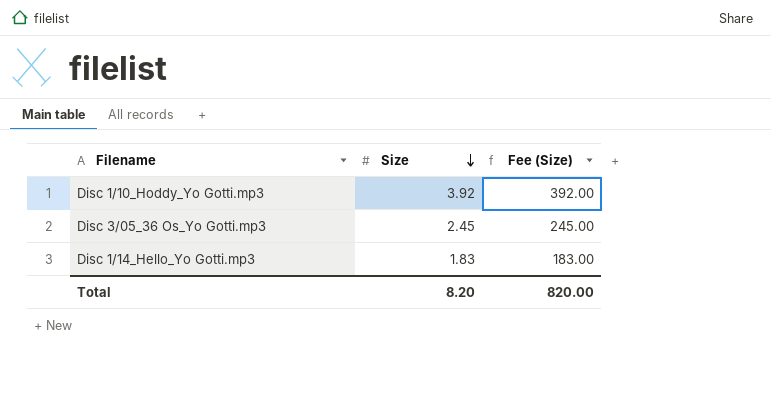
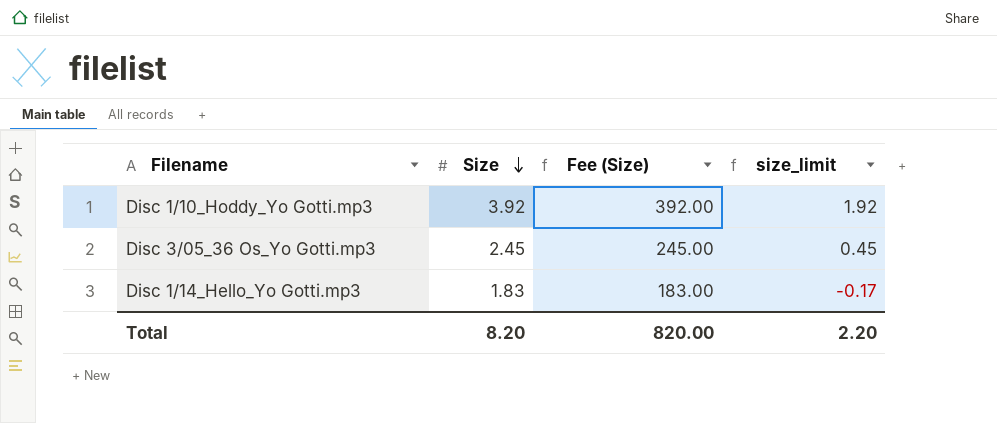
column size_limit | formula: none -> [Size] - 2

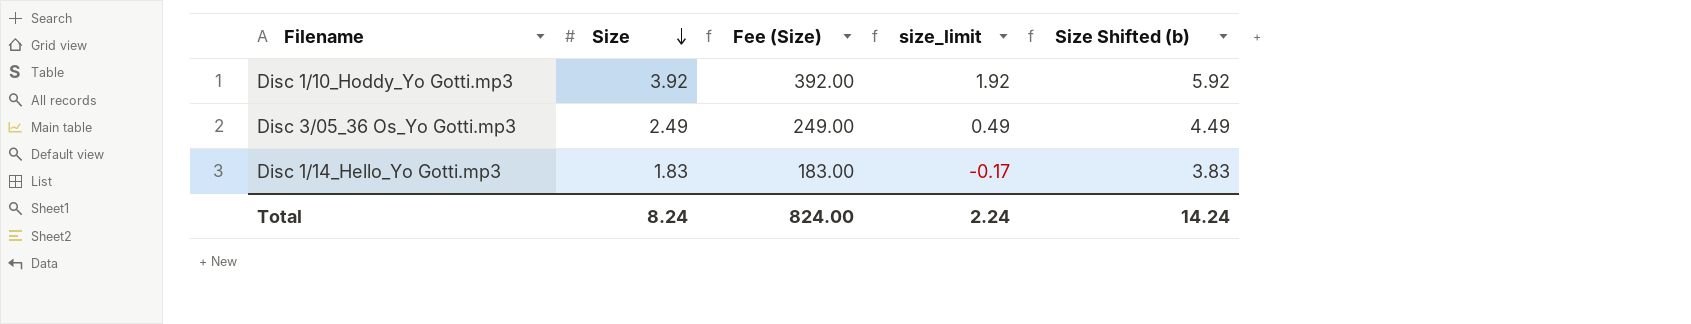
column Size Shifted (b) | formula: none -> [Size] + 2
Disc 3/05_36 Os_Yo Gotti.mp3 | Size: 2.45 -> 2.49
Disc 3/05_36 Os_Yo Gotti.mp3 | Fee (Size): 245.00 -> 249.00
Disc 3/05_36 Os_Yo Gotti.mp3 | size_limit: 0.45 -> 0.49
Total | Size: 8.20 -> 8.24
Total | Fee (Size): 820.00 -> 824.00
Total | size_limit: 2.20 -> 2.24

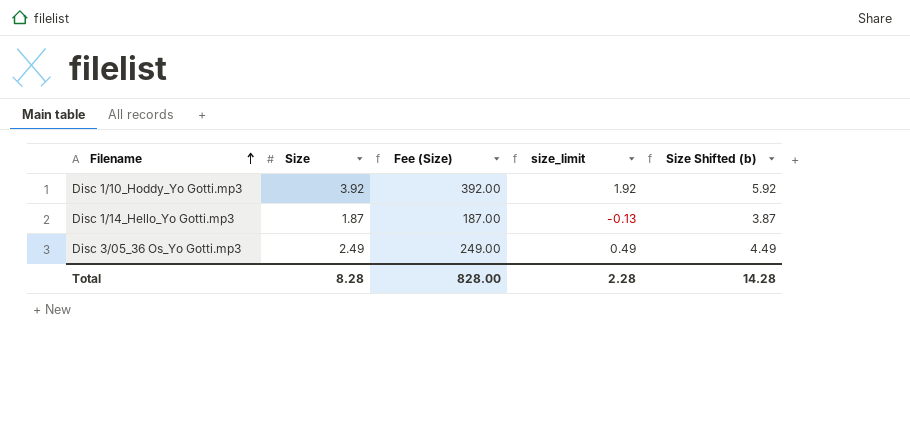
row order: Size descending -> Filename ascending
Disc 1/14_Hello_Yo Gotti.mp3 | Size: 1.83 -> 1.87
Disc 1/14_Hello_Yo Gotti.mp3 | Fee (Size): 183.00 -> 187.00
Disc 1/14_Hello_Yo Gotti.mp3 | size_limit: -0.17 -> -0.13
Disc 1/14_Hello_Yo Gotti.mp3 | Size Shifted (b): 3.83 -> 3.87
Total | Size: 8.24 -> 8.28
Total | Fee (Size): 824.00 -> 828.00
Total | size_limit: 2.24 -> 2.28
Total | Size Shifted (b): 14.24 -> 14.28

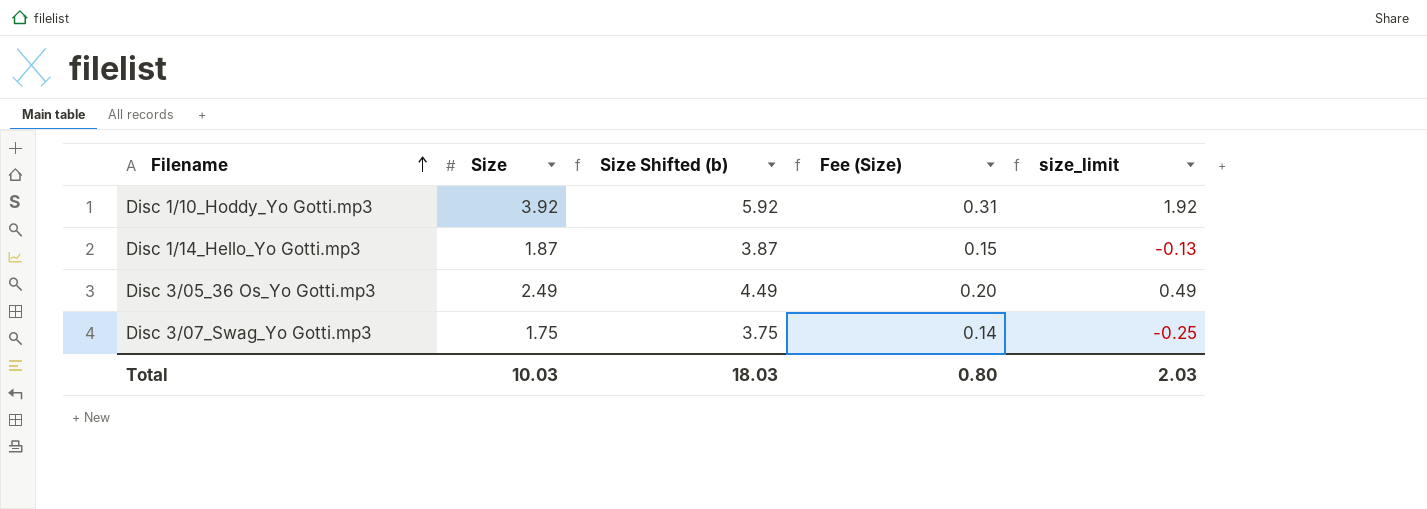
column Size Shifted (b) | position: 5 -> 3
column Fee (Size) | formula: [Size] * 100 -> [Size] * 0.08
row Disc 3/07_Swag_Yo Gotti.mp3: none -> 1.75 | 3.75 | 0.14 | -0.25
Total | Size: 8.28 -> 10.03
Total | Size Shifted (b): 14.28 -> 18.03
Total | Fee (Size): 828.00 -> 0.80
Total | size_limit: 2.28 -> 2.03

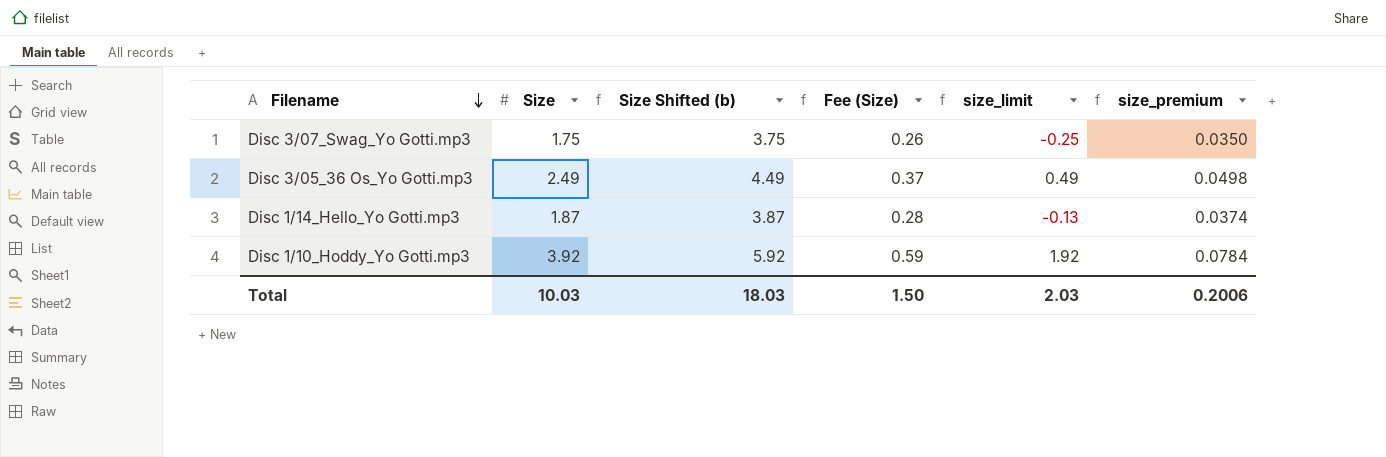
row order: Filename ascending -> Filename descending
column Fee (Size) | formula: [Size] * 0.08 -> [Size] * 0.15
column size_premium | formula: none -> [Size] * 0.02
Total | Fee (Size): 0.80 -> 1.50

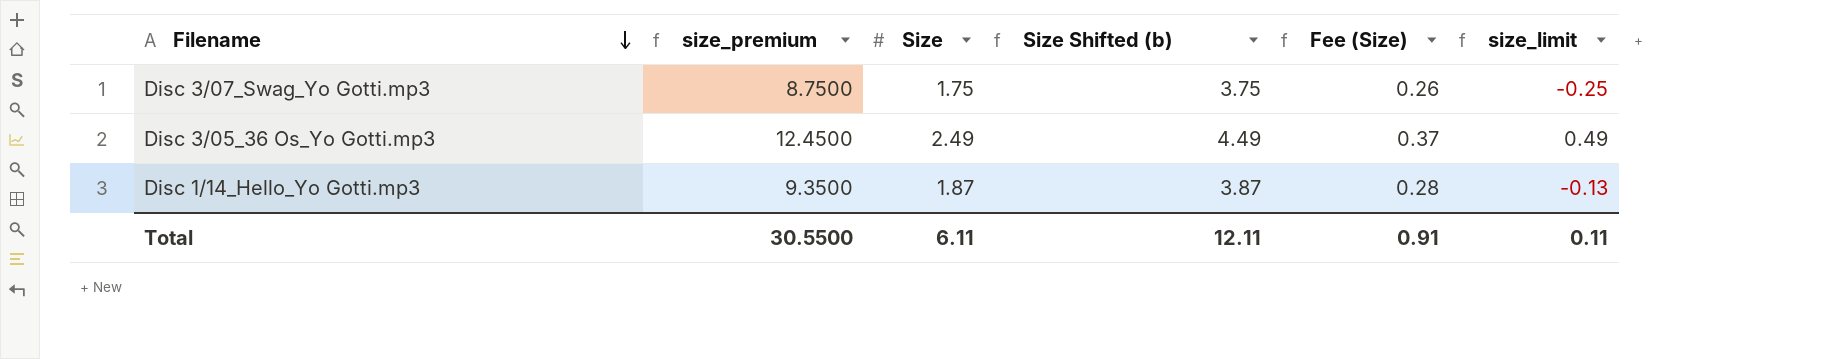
column size_premium | formula: [Size] * 0.02 -> [Size] * 5
column size_premium | position: 6 -> 2
row Disc 1/10_Hoddy_Yo Gotti.mp3: 3.92 | 5.92 | 0.59 | 1.92 | 0.0784 -> none
Total | size_premium: 0.2006 -> 30.5500
Total | Size: 10.03 -> 6.11
Total | Size Shifted (b): 18.03 -> 12.11
Total | Fee (Size): 1.50 -> 0.91
Total | size_limit: 2.03 -> 0.11

